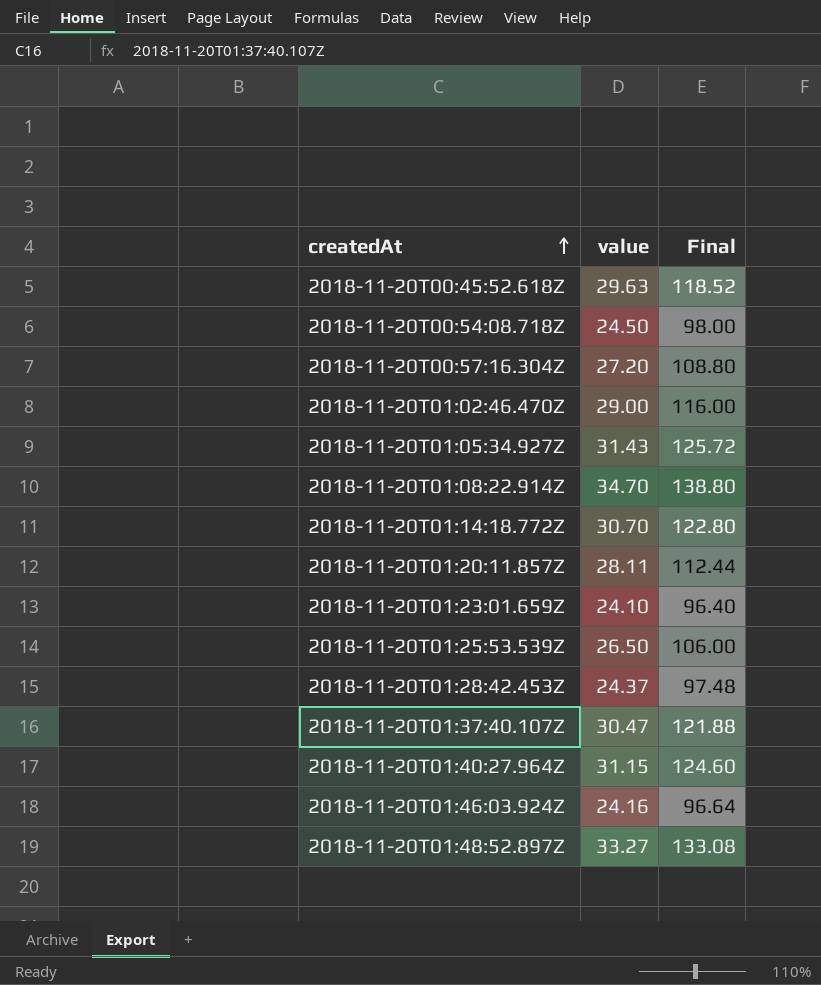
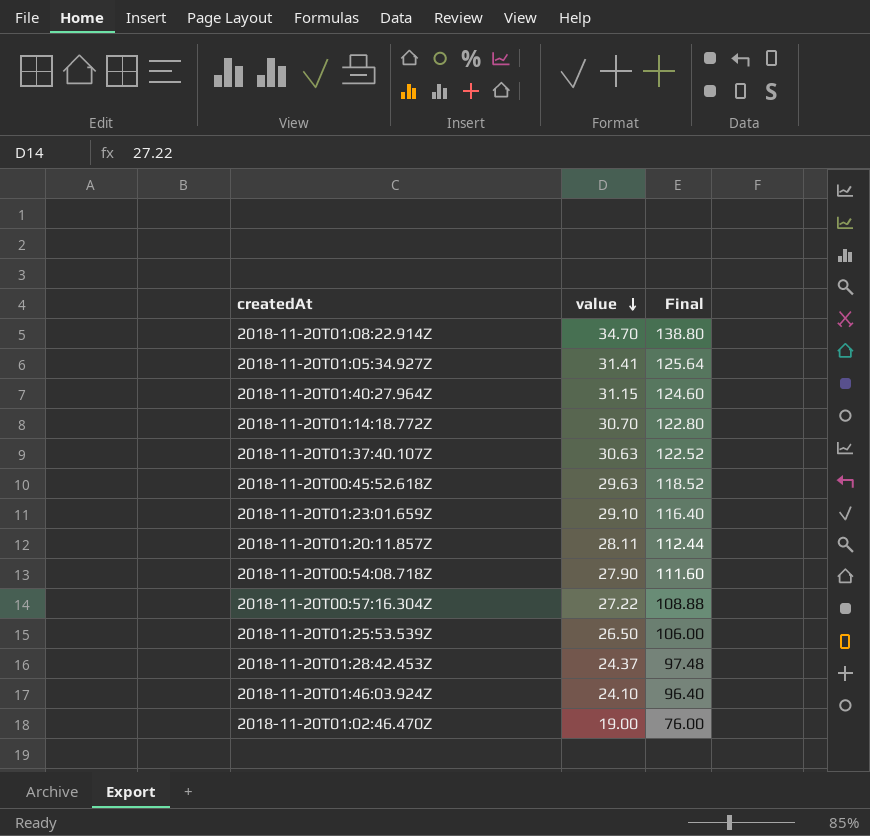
row order: createdAt ascending -> value descending
row 2018-11-20T01:48:52.897Z: 33.27 | 133.08 -> none
2018-11-20T01:05:34.927Z | value: 31.43 -> 31.41
2018-11-20T01:05:34.927Z | Final: 125.72 -> 125.64
2018-11-20T01:37:40.107Z | value: 30.47 -> 30.63
2018-11-20T01:37:40.107Z | Final: 121.88 -> 122.52
2018-11-20T01:23:01.659Z | value: 24.10 -> 29.10
2018-11-20T01:23:01.659Z | Final: 96.40 -> 116.40
2018-11-20T00:54:08.718Z | value: 24.50 -> 27.90
2018-11-20T00:54:08.718Z | Final: 98.00 -> 111.60
2018-11-20T00:57:16.304Z | value: 27.20 -> 27.22
2018-11-20T00:57:16.304Z | Final: 108.80 -> 108.88
2018-11-20T01:46:03.924Z | value: 24.16 -> 24.10
2018-11-20T01:46:03.924Z | Final: 96.64 -> 96.40
2018-11-20T01:02:46.470Z | value: 29.00 -> 19.00
2018-11-20T01:02:46.470Z | Final: 116.00 -> 76.00

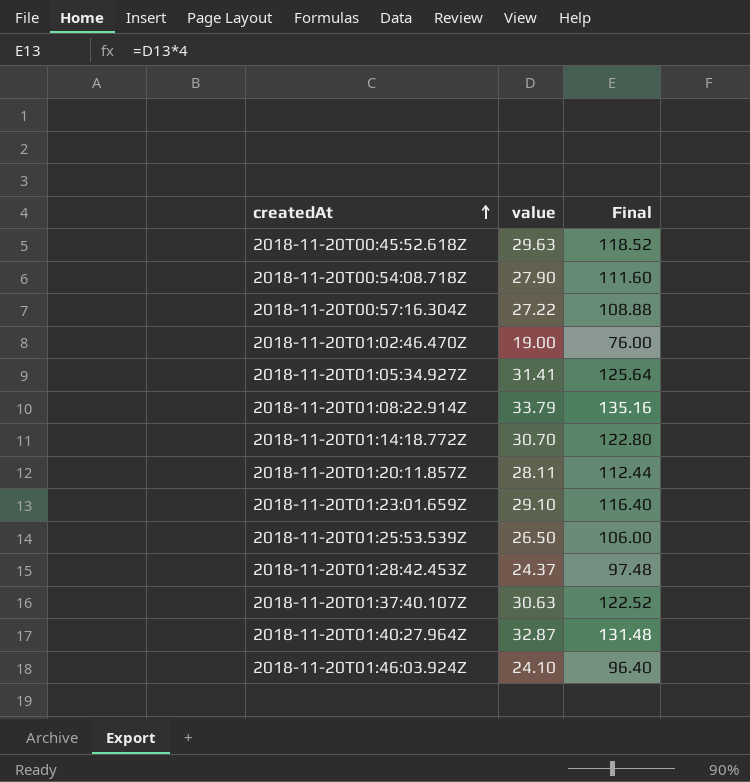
row order: value descending -> createdAt ascending
2018-11-20T01:08:22.914Z | value: 34.70 -> 33.79
2018-11-20T01:08:22.914Z | Final: 138.80 -> 135.16
2018-11-20T01:40:27.964Z | value: 31.15 -> 32.87
2018-11-20T01:40:27.964Z | Final: 124.60 -> 131.48

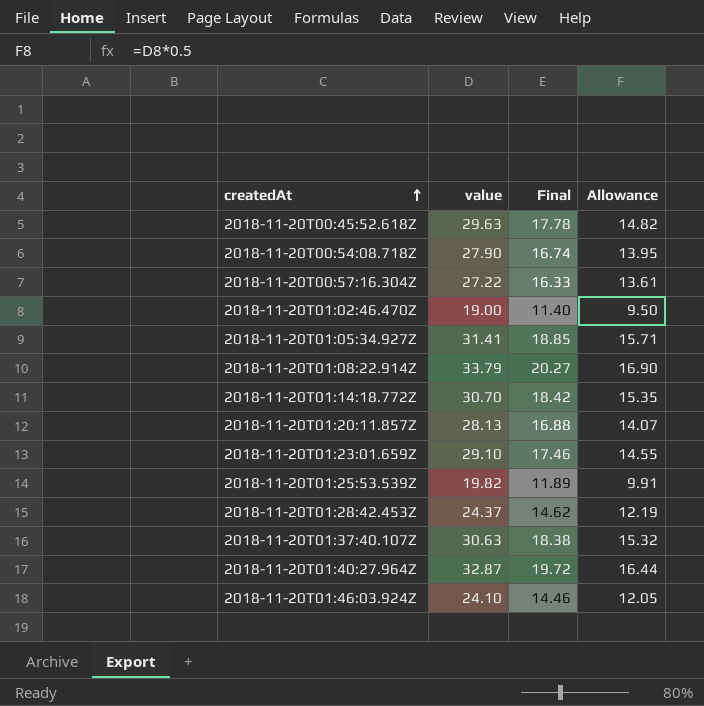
column Final | formula: [value] * 4 -> [value] * 0.6
column Allowance | formula: none -> [value] * 0.5
2018-11-20T01:20:11.857Z | value: 28.11 -> 28.13
2018-11-20T01:25:53.539Z | value: 26.50 -> 19.82

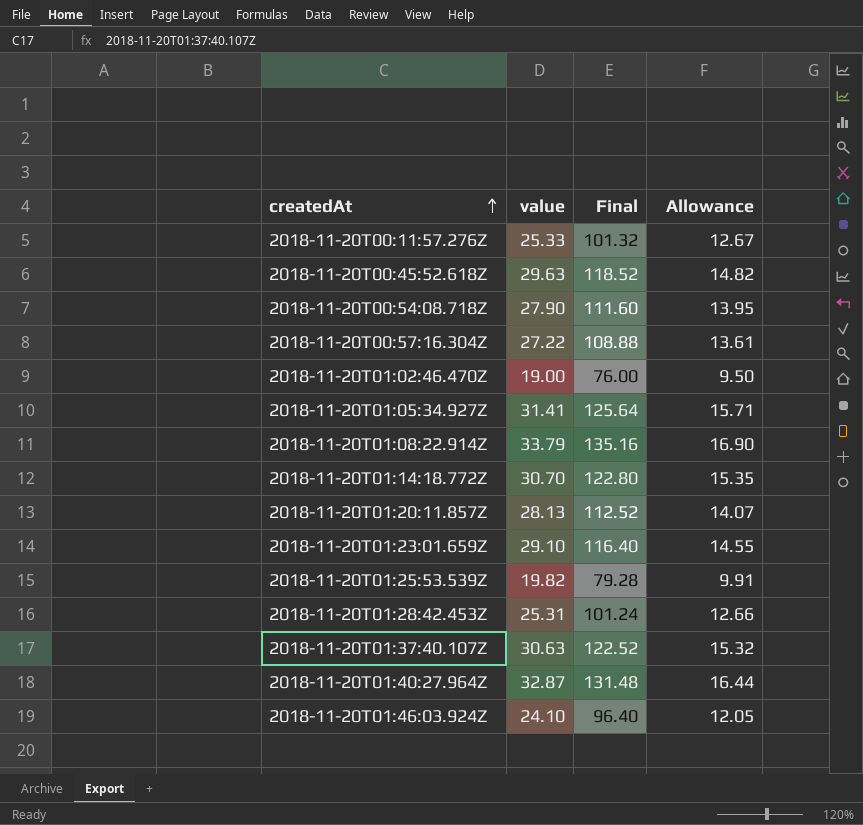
column Final | formula: [value] * 0.6 -> [value] * 4
row 2018-11-20T00:11:57.276Z: none -> 25.33 | 101.32 | 12.67
2018-11-20T01:28:42.453Z | value: 24.37 -> 25.31
2018-11-20T01:28:42.453Z | Allowance: 12.19 -> 12.66

